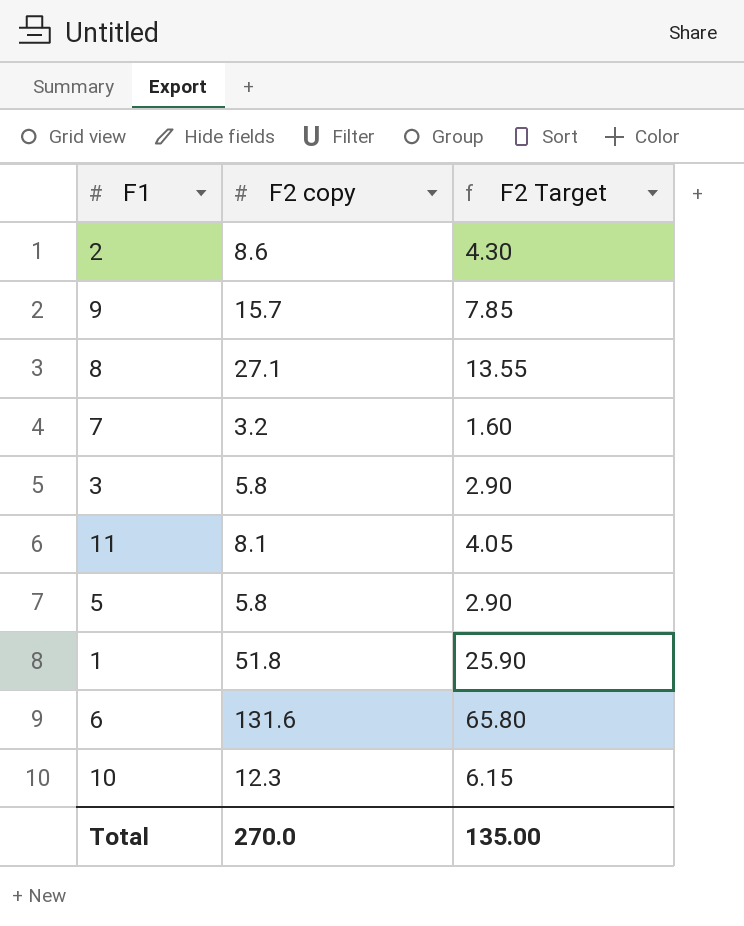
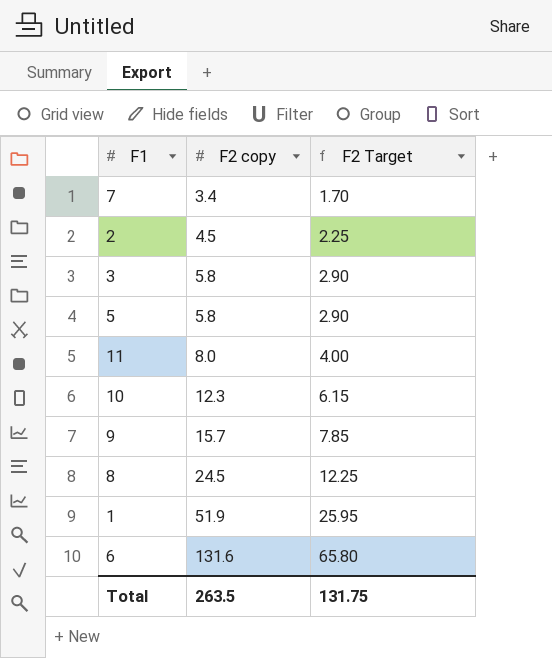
row order: none -> F2 copy ascending
7 | F2 copy: 3.2 -> 3.4
7 | F2 Target: 1.60 -> 1.70
2 | F2 copy: 8.6 -> 4.5
2 | F2 Target: 4.30 -> 2.25
11 | F2 copy: 8.1 -> 8.0
11 | F2 Target: 4.05 -> 4.00
8 | F2 copy: 27.1 -> 24.5
8 | F2 Target: 13.55 -> 12.25
1 | F2 copy: 51.8 -> 51.9
1 | F2 Target: 25.90 -> 25.95
Total | F2 copy: 270.0 -> 263.5
Total | F2 Target: 135.00 -> 131.75

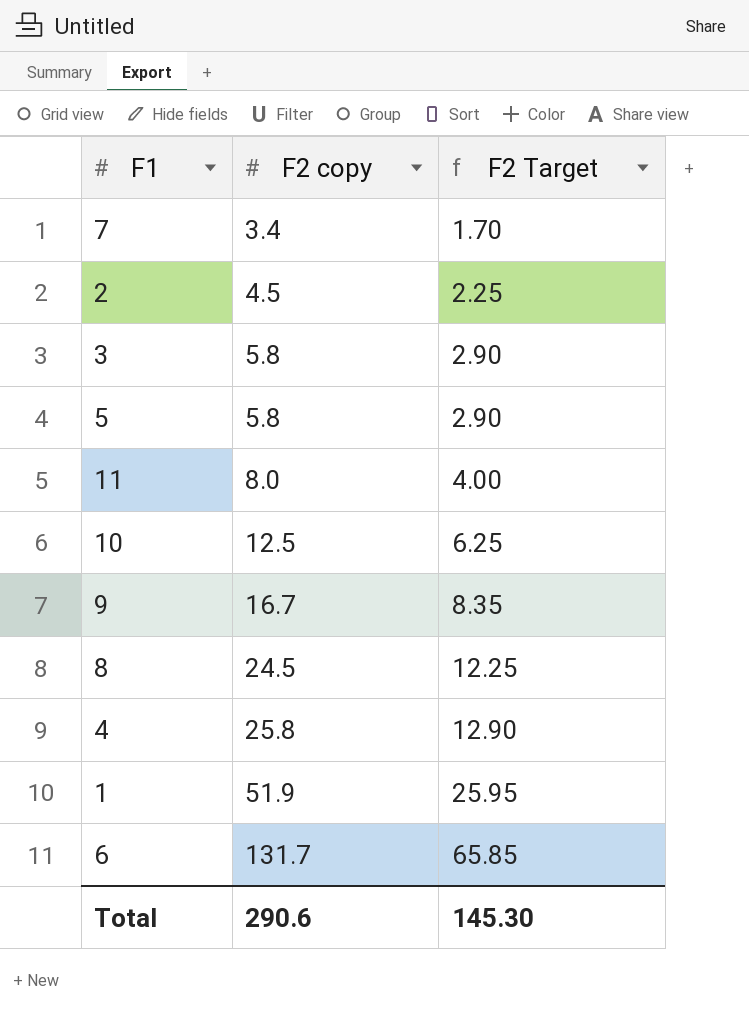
10 | F2 copy: 12.3 -> 12.5
10 | F2 Target: 6.15 -> 6.25
9 | F2 copy: 15.7 -> 16.7
9 | F2 Target: 7.85 -> 8.35
row 4: none -> 25.8 | 12.90
6 | F2 copy: 131.6 -> 131.7
6 | F2 Target: 65.80 -> 65.85
Total | F2 copy: 263.5 -> 290.6
Total | F2 Target: 131.75 -> 145.30

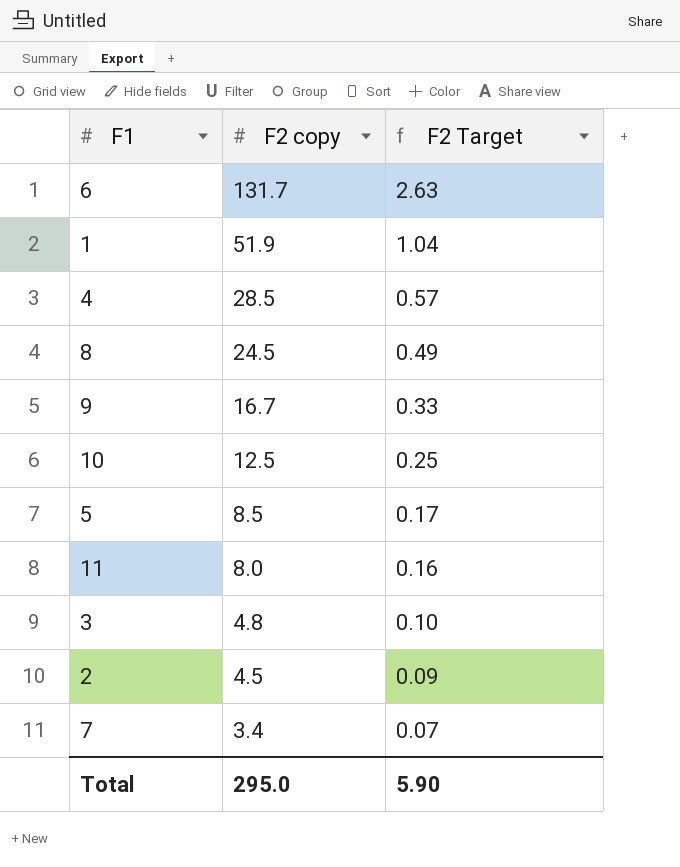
row order: F2 copy ascending -> F2 copy descending
column F2 Target | formula: [F2 copy] * 0.5 -> [F2 copy] * 0.02
4 | F2 copy: 25.8 -> 28.5
5 | F2 copy: 5.8 -> 8.5
3 | F2 copy: 5.8 -> 4.8
Total | F2 copy: 290.6 -> 295.0
Total | F2 Target: 145.30 -> 5.90

